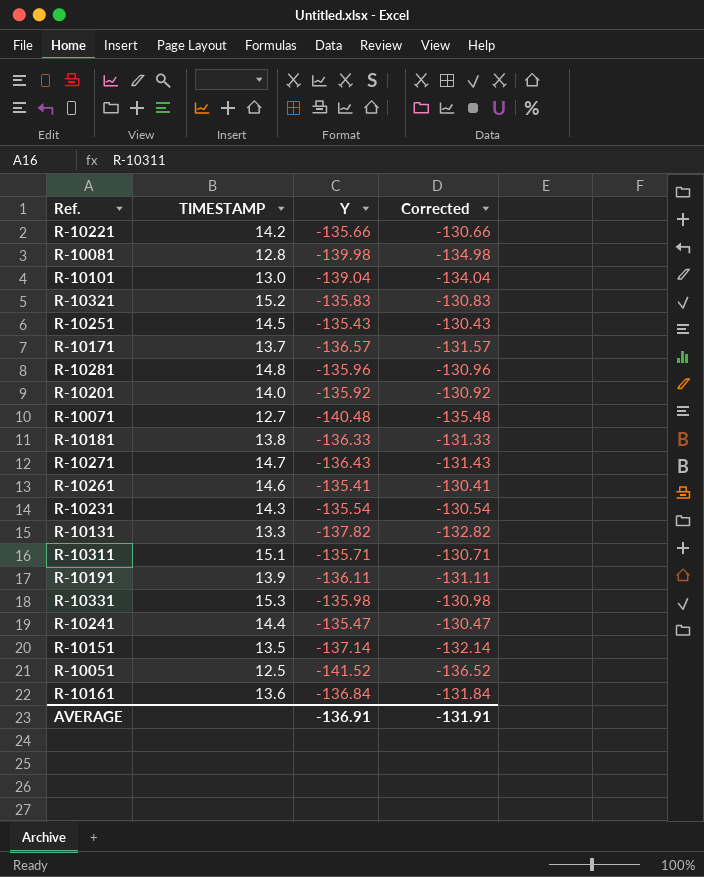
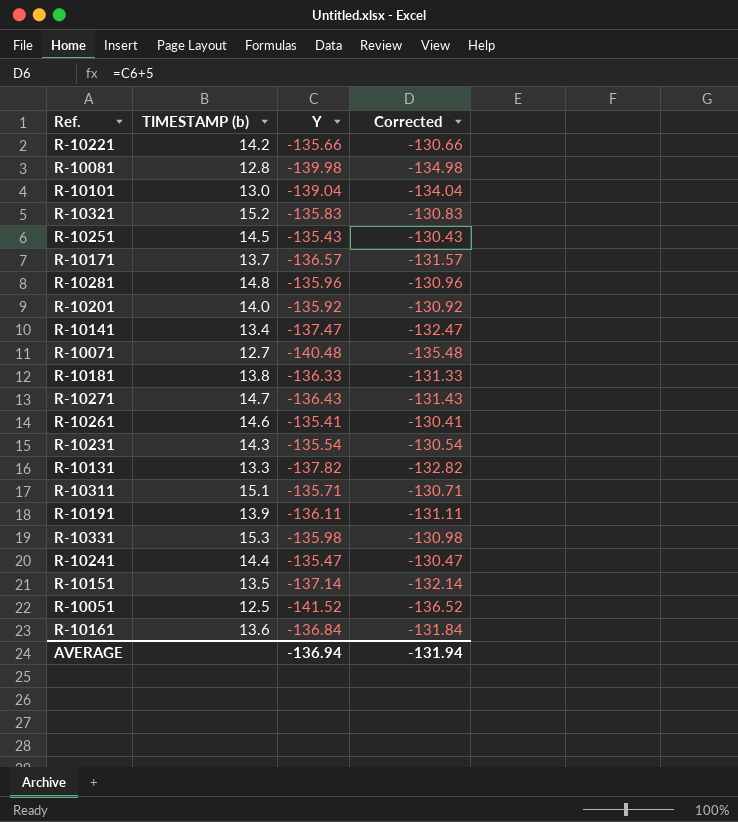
column name: TIMESTAMP -> TIMESTAMP (b)
row R-10141: none -> 13.4 | -137.47 | -132.47
AVERAGE | Y: -136.91 -> -136.94
AVERAGE | Corrected: -131.91 -> -131.94

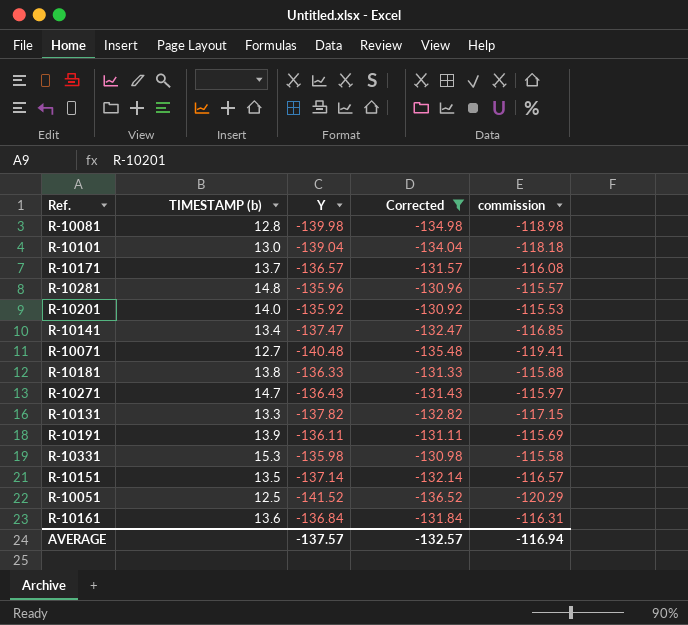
filter: none -> Corrected <= -130.92
column commission | formula: none -> [Y] * 0.85
AVERAGE | Y: -136.94 -> -137.57
AVERAGE | Corrected: -131.94 -> -132.57

